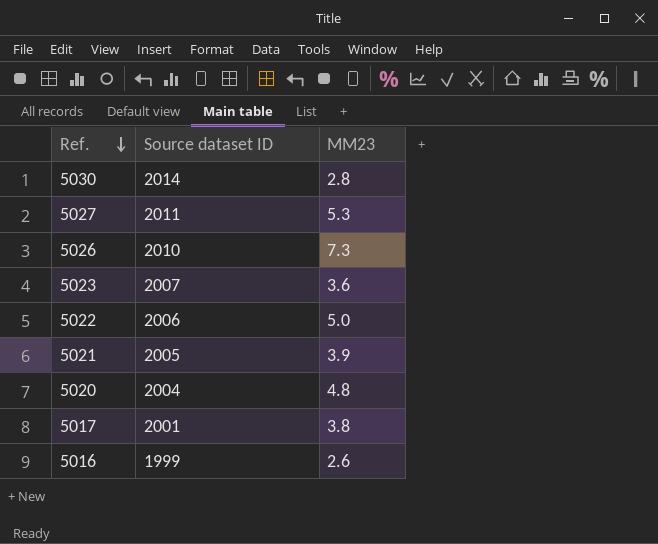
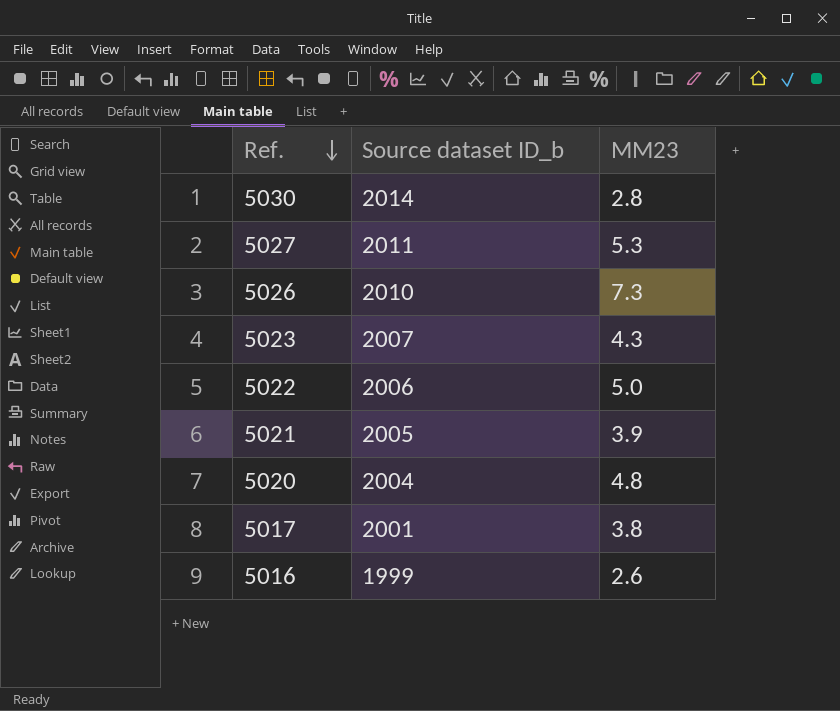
column name: Source dataset ID -> Source dataset ID_b
5023 | MM23: 3.6 -> 4.3

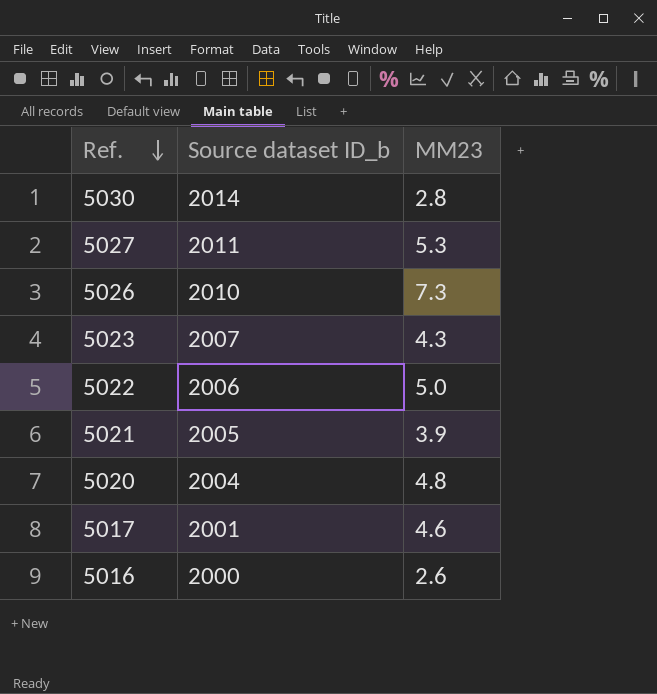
5017 | MM23: 3.8 -> 4.6
5016 | Source dataset ID_b: 1999 -> 2000

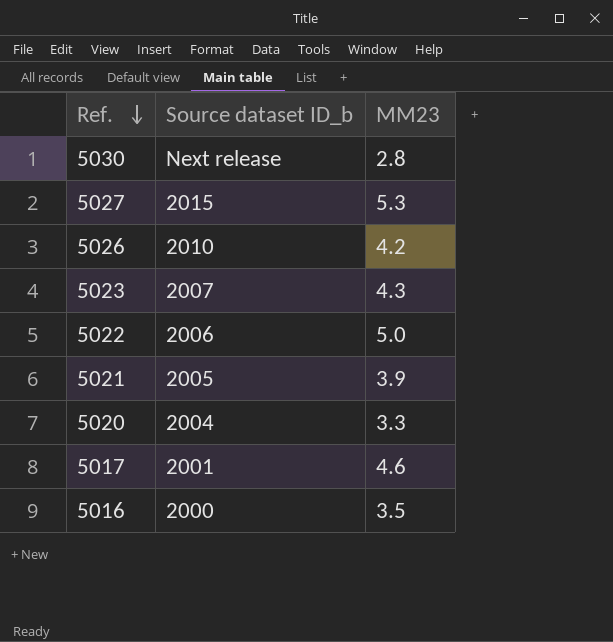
5030 | Source dataset ID_b: 2014 -> Next release
5027 | Source dataset ID_b: 2011 -> 2015
5026 | MM23: 7.3 -> 4.2
5020 | MM23: 4.8 -> 3.3
5016 | MM23: 2.6 -> 3.5

